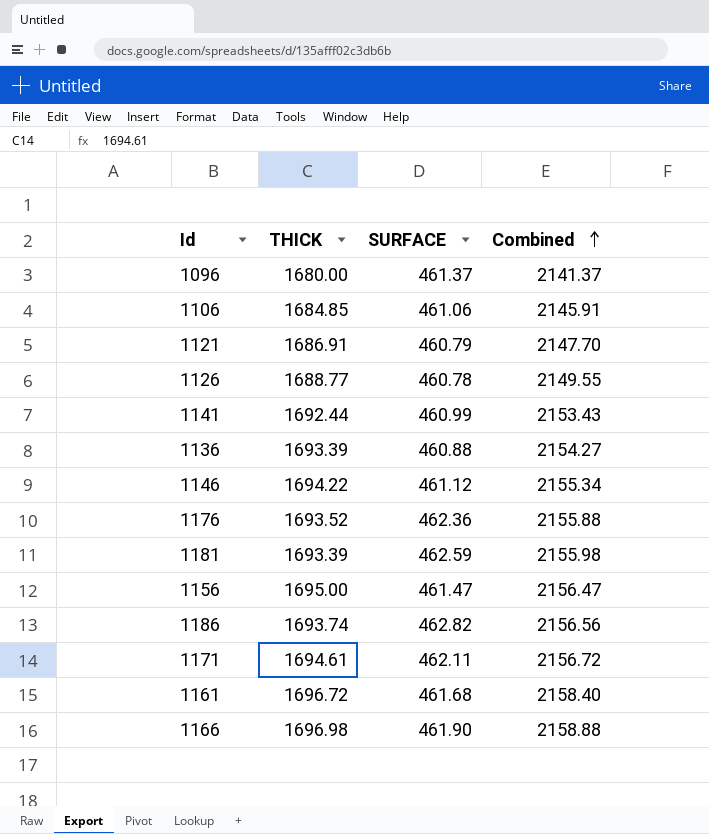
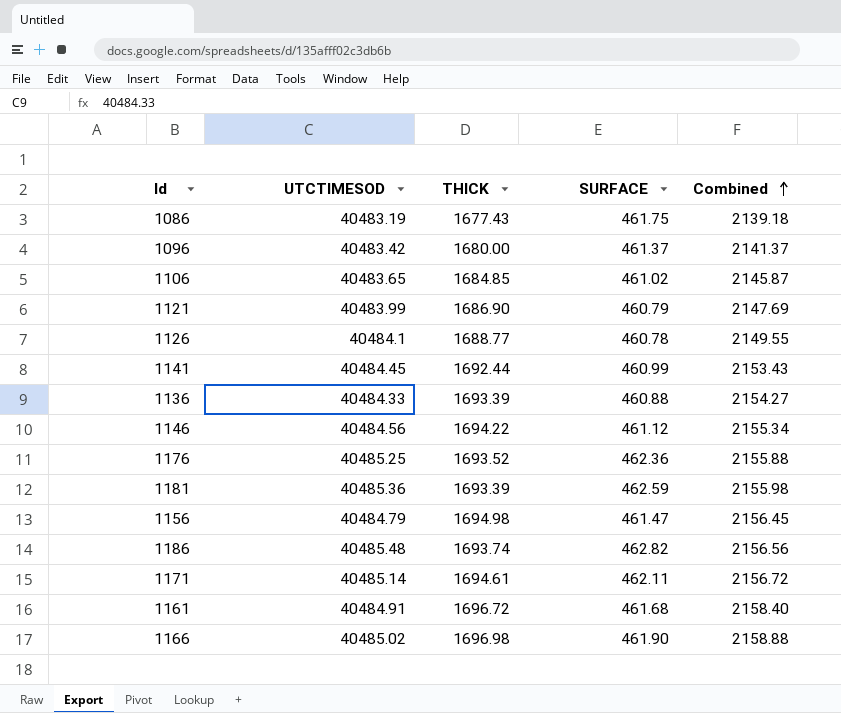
column UTCTIMESOD | position: none -> 2
row 1086: none -> 40483.19 | 1677.43 | 461.75 | 2139.18
1106 | SURFACE: 461.06 -> 461.02
1106 | Combined: 2145.91 -> 2145.87
1121 | THICK: 1686.91 -> 1686.90
1121 | Combined: 2147.70 -> 2147.69
1156 | THICK: 1695.00 -> 1694.98
1156 | Combined: 2156.47 -> 2156.45

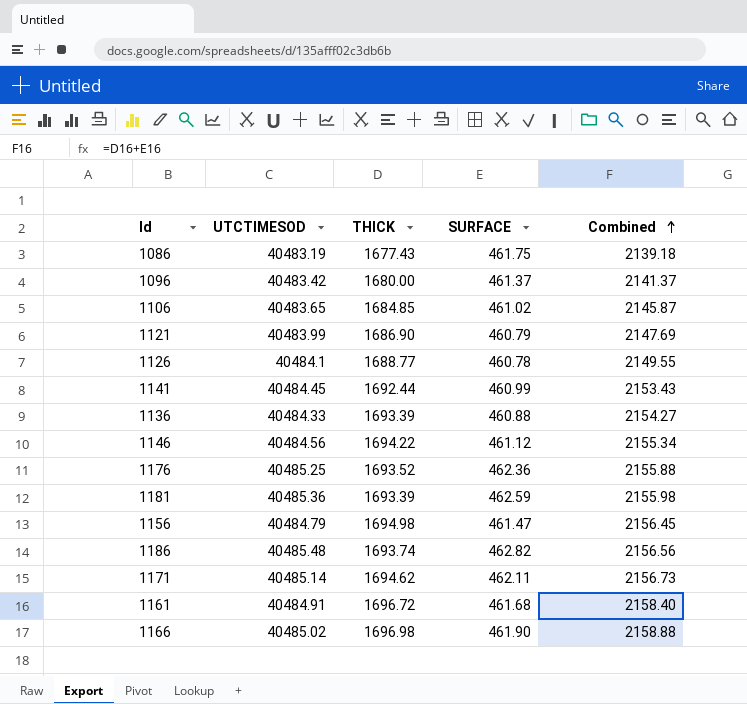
1171 | THICK: 1694.61 -> 1694.62
1171 | Combined: 2156.72 -> 2156.73

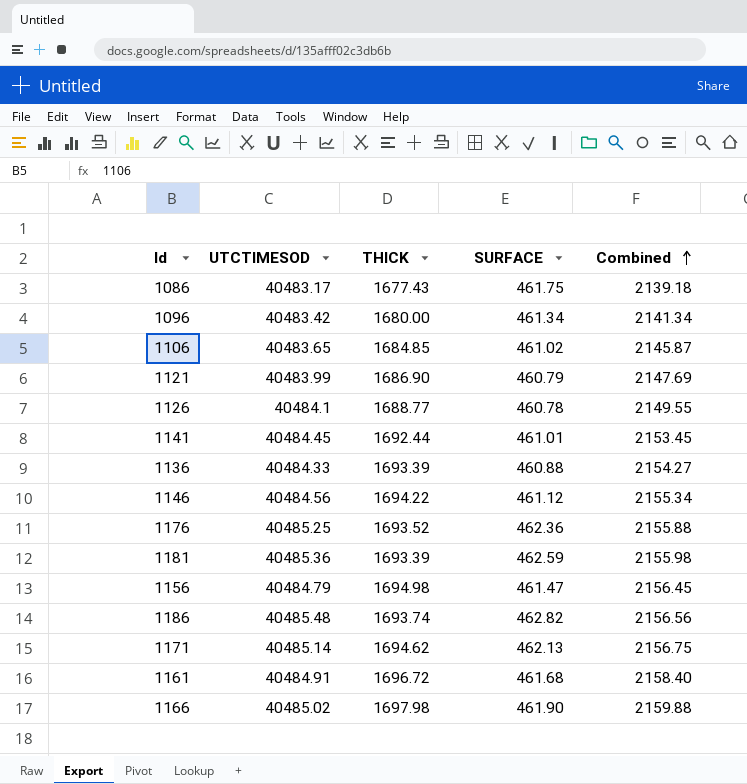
1086 | UTCTIMESOD: 40483.19 -> 40483.17
1096 | SURFACE: 461.37 -> 461.34
1096 | Combined: 2141.37 -> 2141.34
1141 | SURFACE: 460.99 -> 461.01
1141 | Combined: 2153.43 -> 2153.45
1171 | SURFACE: 462.11 -> 462.13
1171 | Combined: 2156.73 -> 2156.75
1166 | THICK: 1696.98 -> 1697.98
1166 | Combined: 2158.88 -> 2159.88

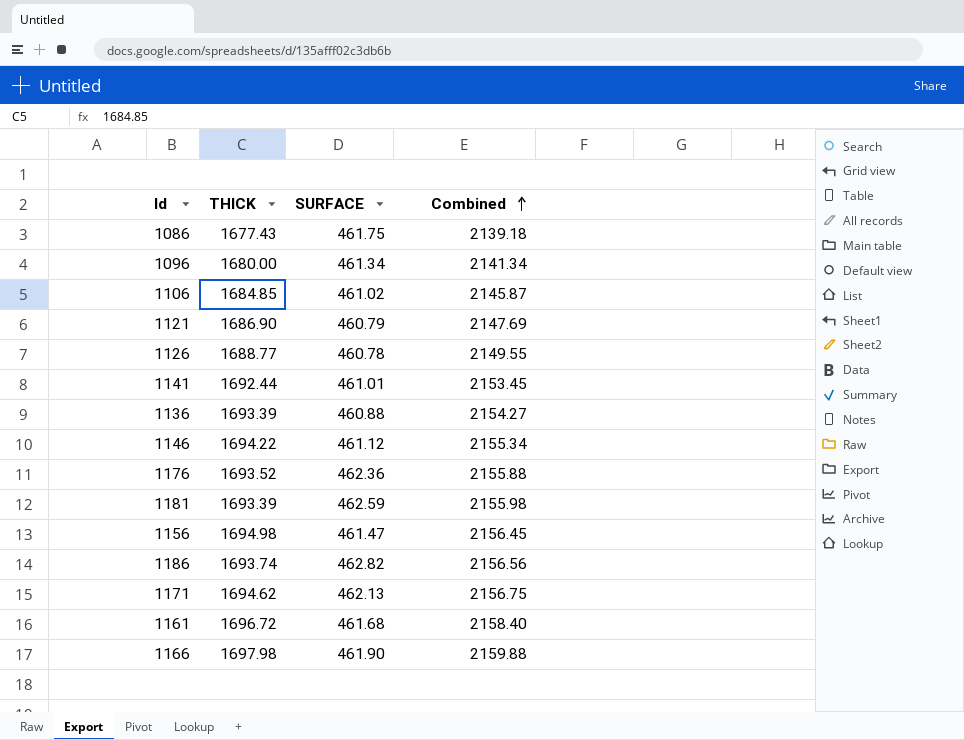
column UTCTIMESOD | position: 2 -> none

